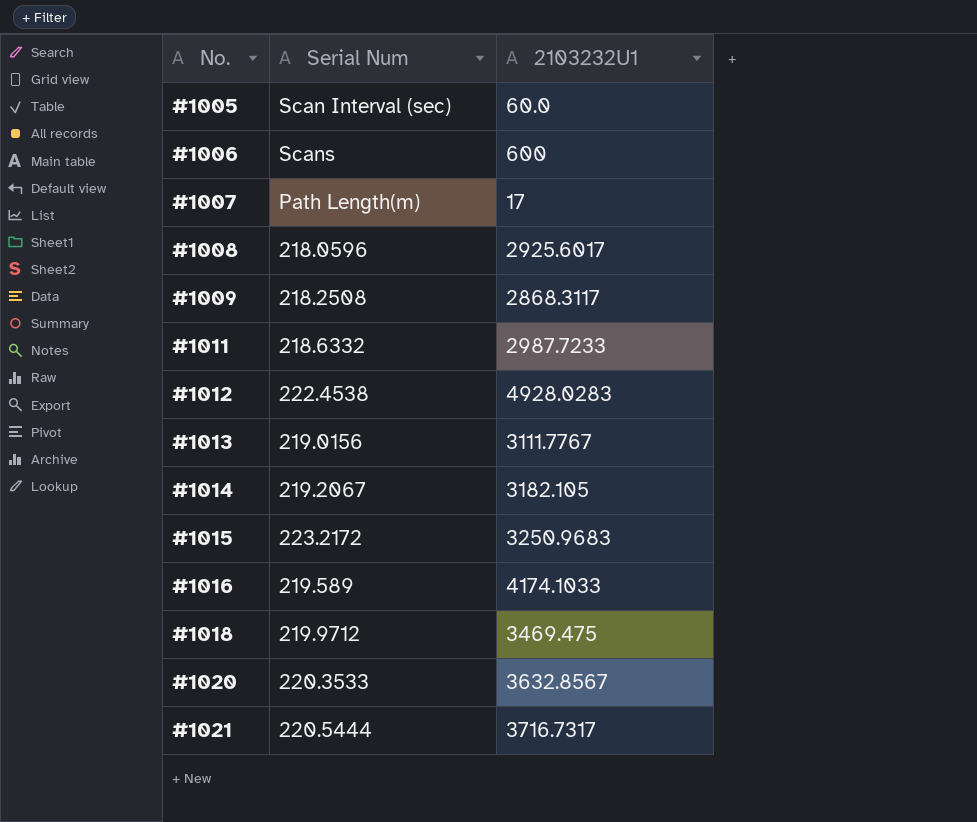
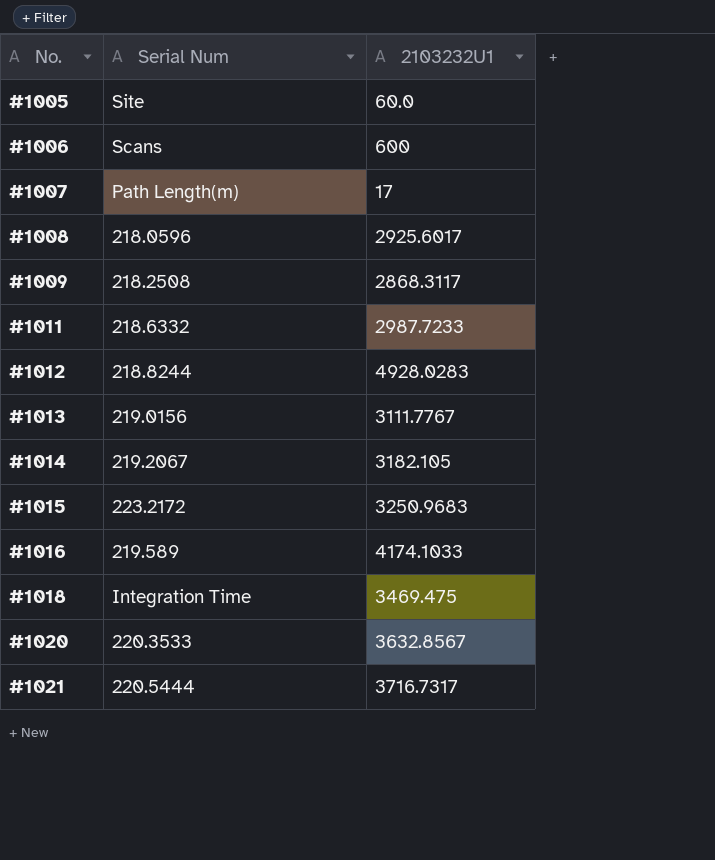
#1005 | Serial Num: Scan Interval (sec) -> Site
#1012 | Serial Num: 222.4538 -> 218.8244
#1018 | Serial Num: 219.9712 -> Integration Time

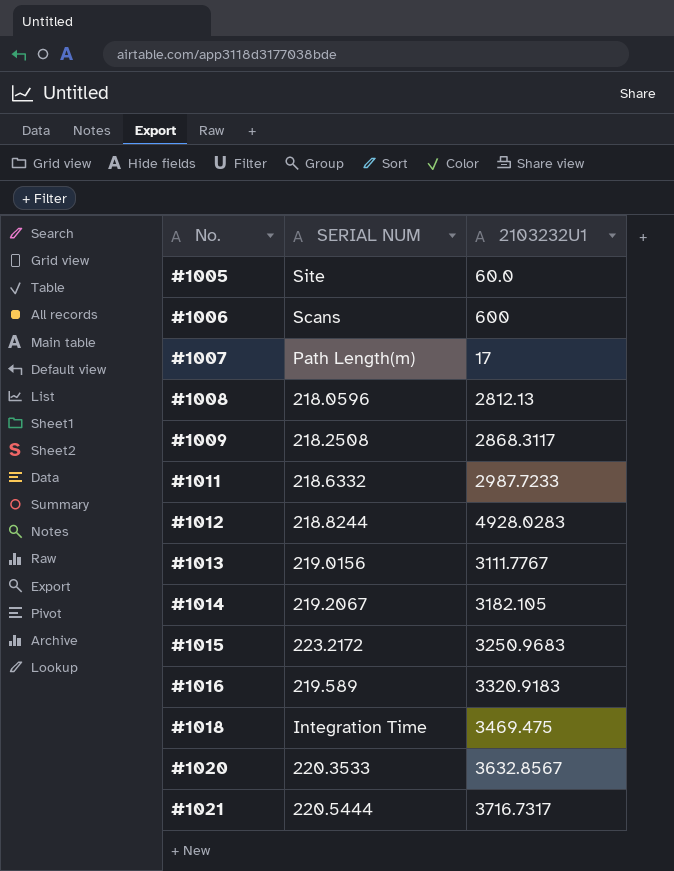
column name: Serial Num -> SERIAL NUM
#1008 | 2103232U1: 2925.6017 -> 2812.13
#1016 | 2103232U1: 4174.1033 -> 3320.9183

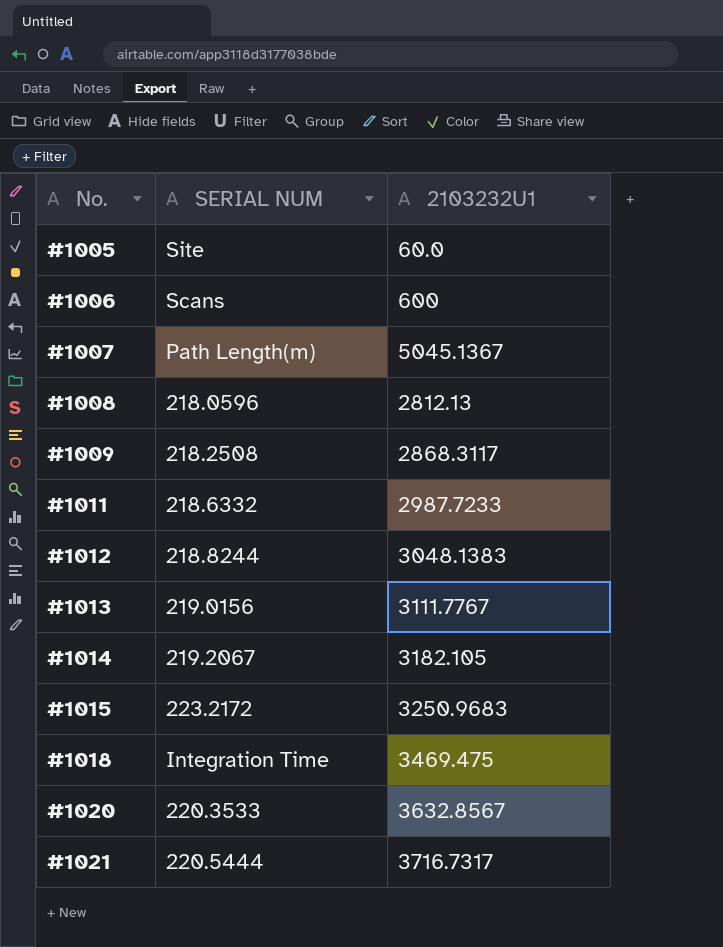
row #1016: 219.589 | 3320.9183 -> none
#1007 | 2103232U1: 17 -> 5045.1367
#1012 | 2103232U1: 4928.0283 -> 3048.1383

